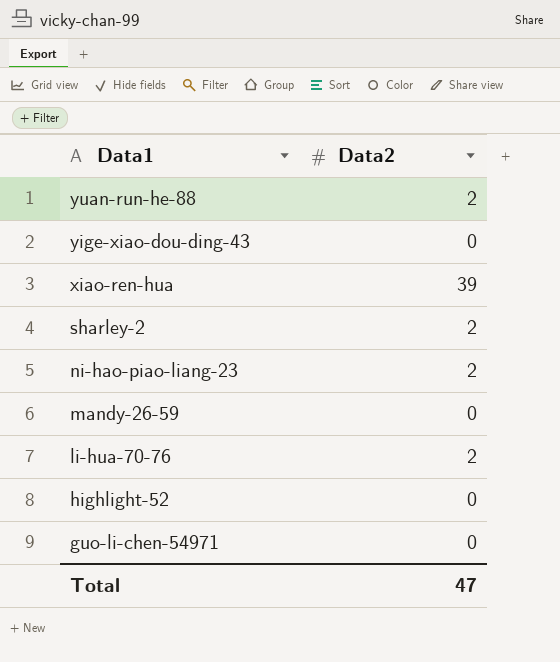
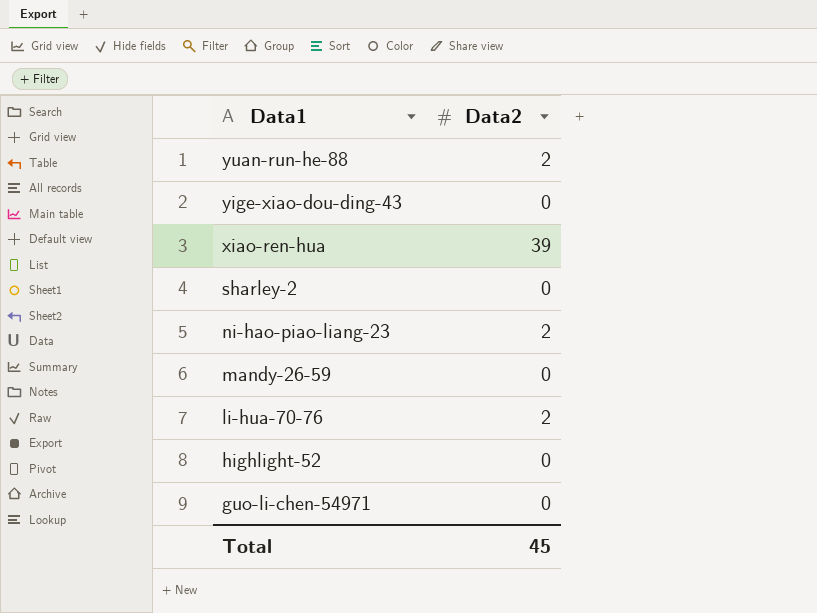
sharley-2 | Data2: 2 -> 0
Total | Data2: 47 -> 45

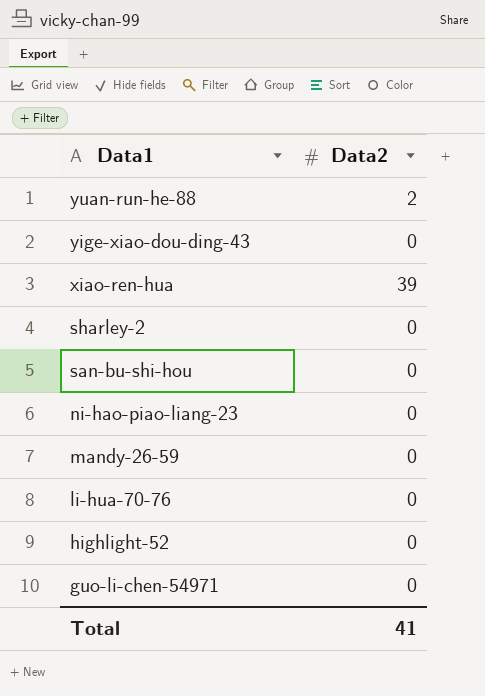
row san-bu-shi-hou: none -> 0
ni-hao-piao-liang-23 | Data2: 2 -> 0
li-hua-70-76 | Data2: 2 -> 0
Total | Data2: 45 -> 41

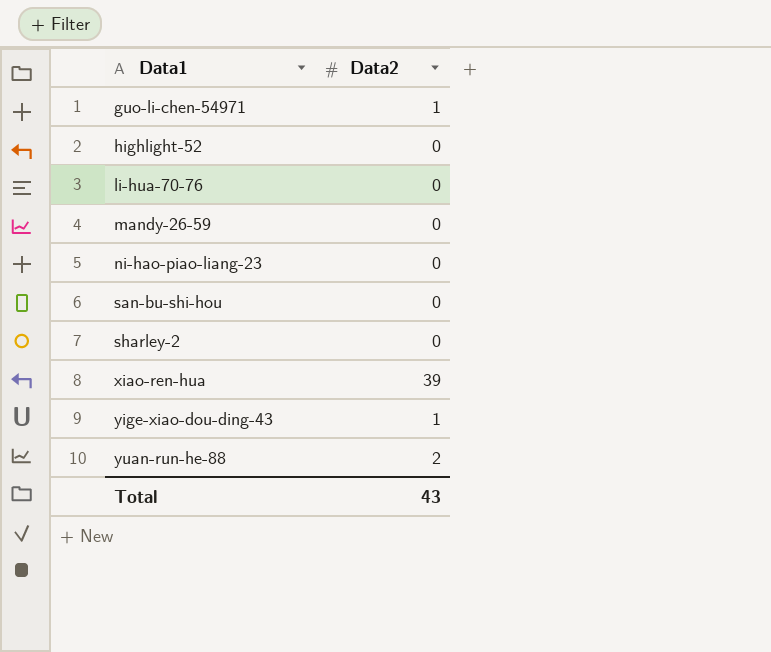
row order: Data1 descending -> Data1 ascending
guo-li-chen-54971 | Data2: 0 -> 1
yige-xiao-dou-ding-43 | Data2: 0 -> 1
Total | Data2: 41 -> 43

